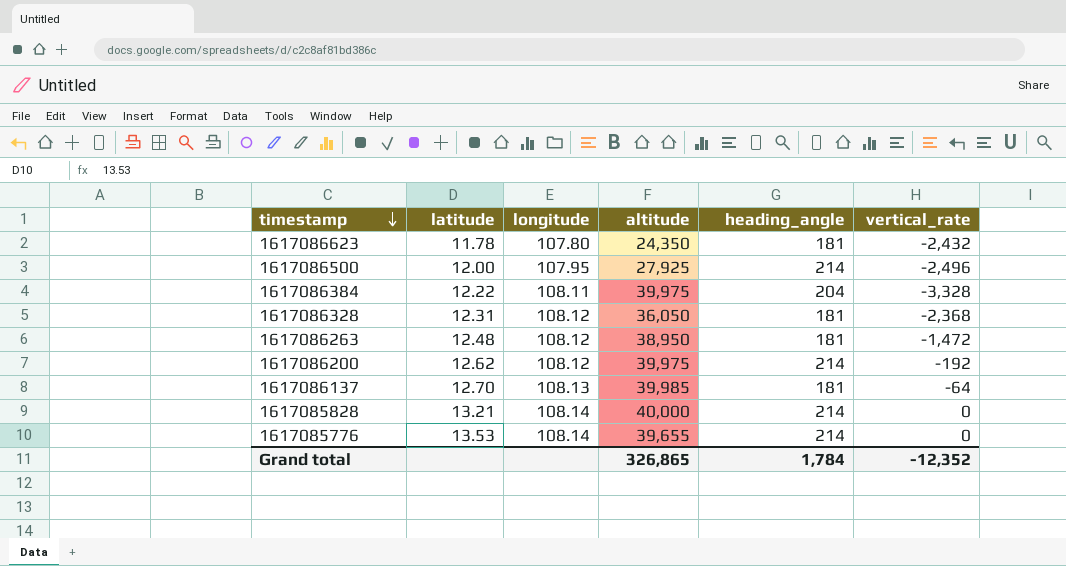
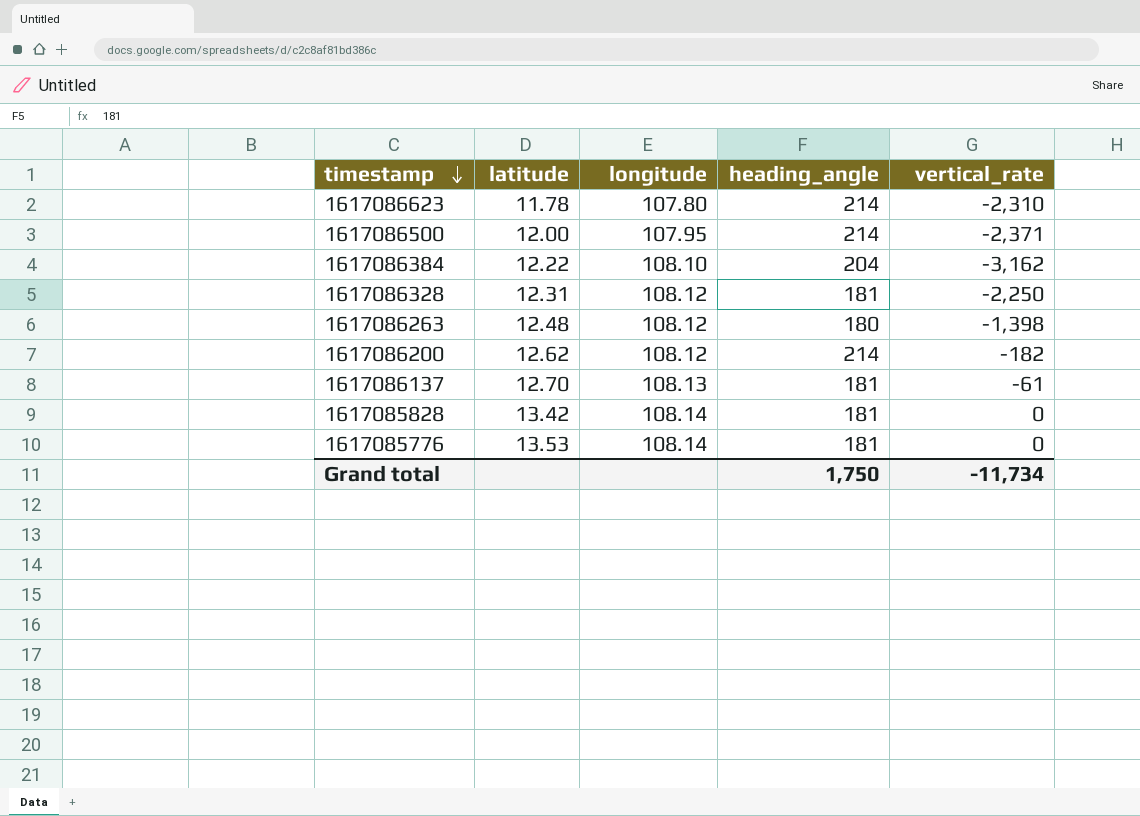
column altitude | position: 4 -> none
1617086623 | heading_angle: 181 -> 214
1617086623 | vertical_rate: -2,432 -> -2,310
1617086500 | vertical_rate: -2,496 -> -2,371
1617086384 | longitude: 108.11 -> 108.10
1617086384 | vertical_rate: -3,328 -> -3,162
1617086328 | vertical_rate: -2,368 -> -2,250
1617086263 | heading_angle: 181 -> 180
1617086263 | vertical_rate: -1,472 -> -1,398
1617086200 | vertical_rate: -192 -> -182
1617086137 | vertical_rate: -64 -> -61
1617085828 | latitude: 13.21 -> 13.42
1617085828 | heading_angle: 214 -> 181
1617085776 | heading_angle: 214 -> 181
Grand total | heading_angle: 1,784 -> 1,750
Grand total | vertical_rate: -12,352 -> -11,734

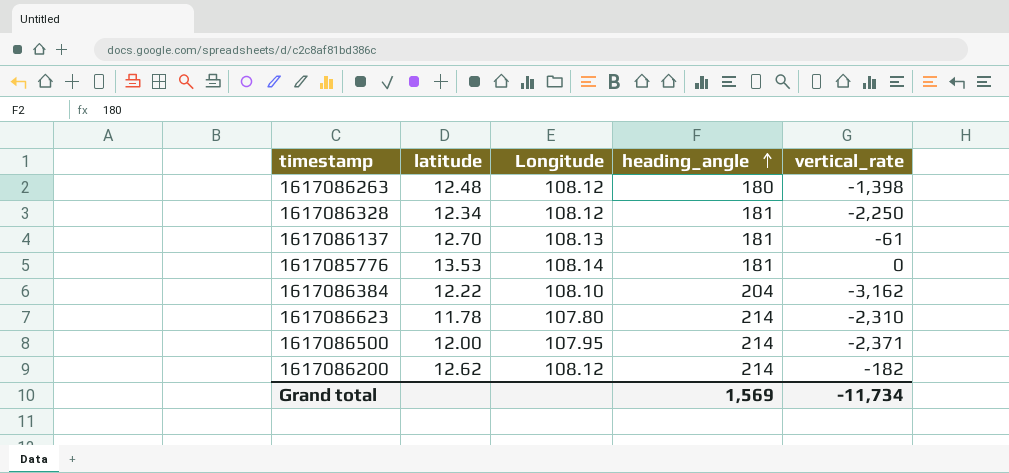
row order: timestamp descending -> heading_angle ascending
column name: longitude -> Longitude
row 1617085828: 13.42 | 108.14 | 181 | 0 -> none
1617086328 | latitude: 12.31 -> 12.34
Grand total | heading_angle: 1,750 -> 1,569

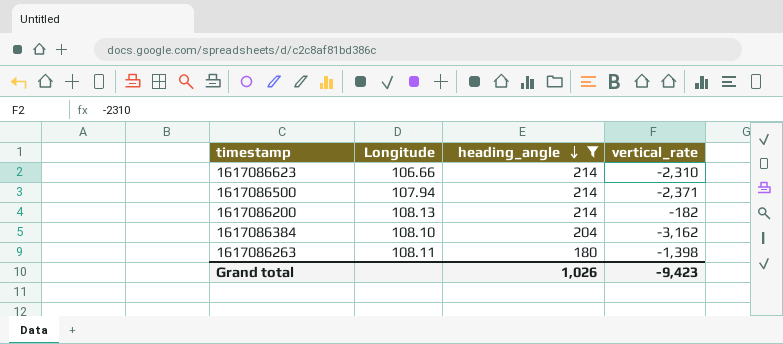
filter: none -> heading_angle != 181
row order: heading_angle ascending -> heading_angle descending
column latitude | position: 2 -> none
1617086623 | Longitude: 107.80 -> 106.66
1617086500 | Longitude: 107.95 -> 107.94
1617086200 | Longitude: 108.12 -> 108.13
1617086263 | Longitude: 108.12 -> 108.11
Grand total | heading_angle: 1,569 -> 1,026
Grand total | vertical_rate: -11,734 -> -9,423

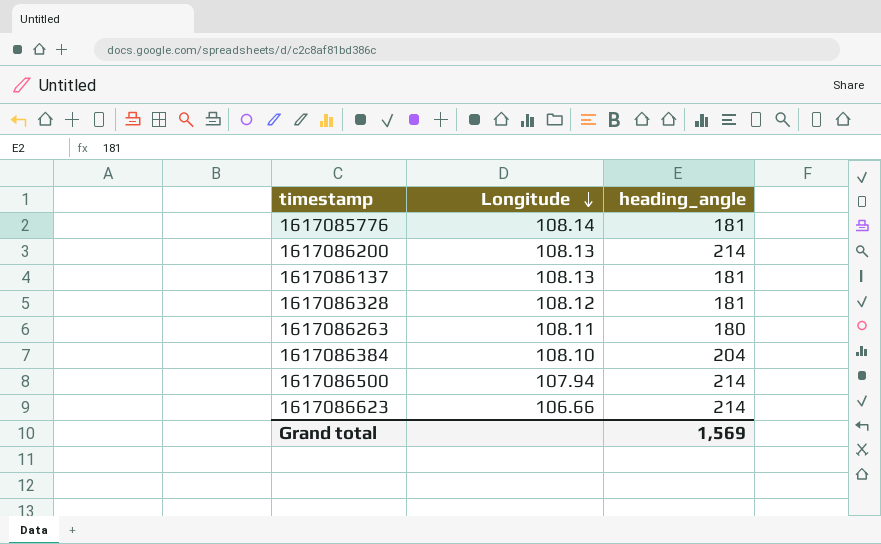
filter: heading_angle != 181 -> none
row order: heading_angle descending -> Longitude descending
column vertical_rate | position: 4 -> none
Grand total | heading_angle: 1,026 -> 1,569

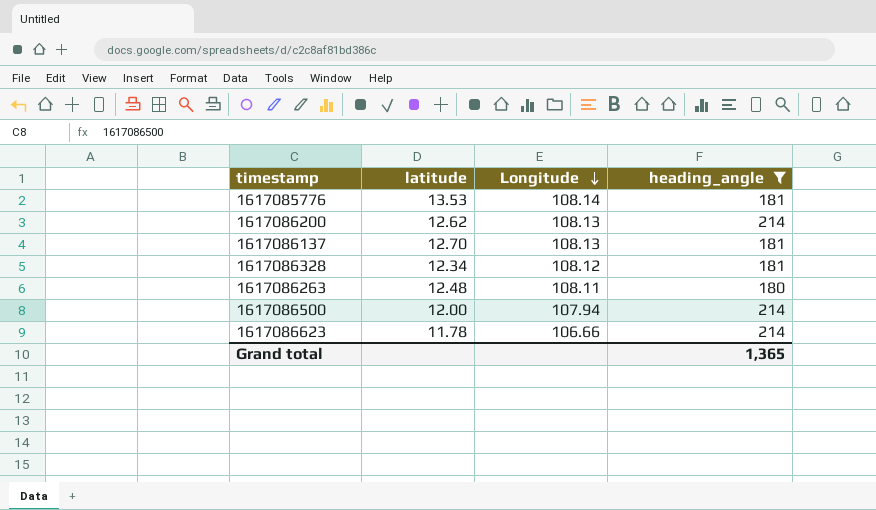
filter: none -> heading_angle != 204
column latitude | position: none -> 2
Grand total | heading_angle: 1,569 -> 1,365

